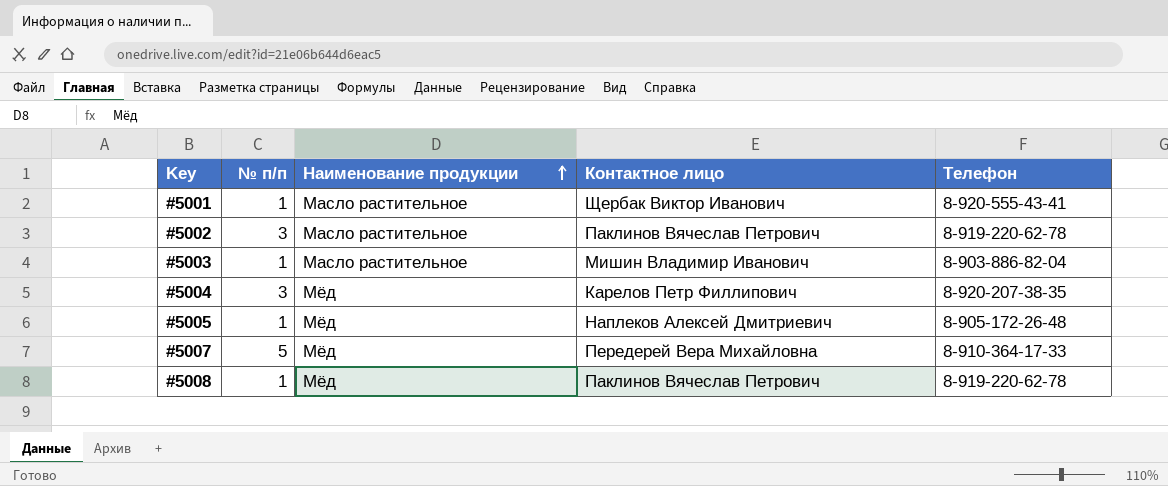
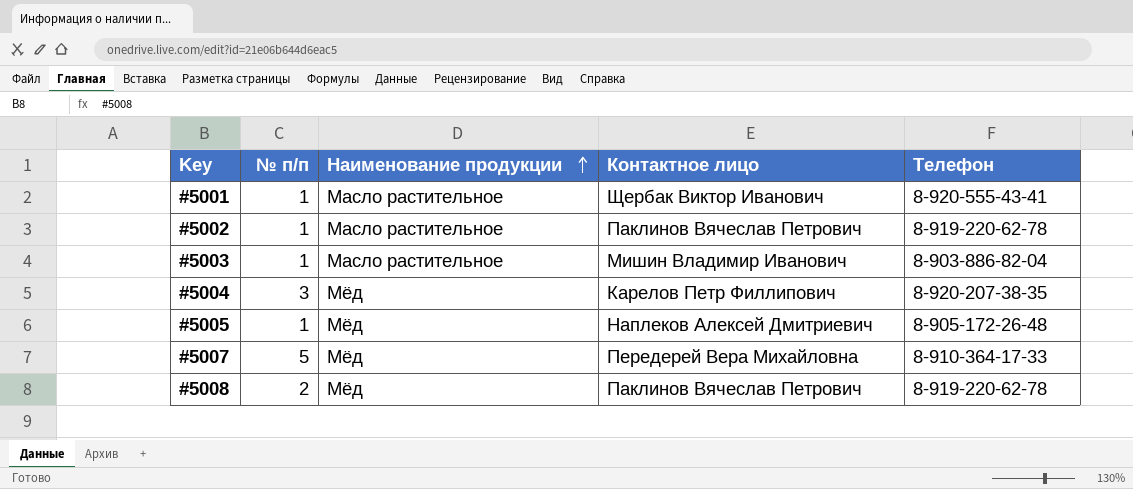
#5002 | № п/п: 3 -> 1
#5008 | № п/п: 1 -> 2

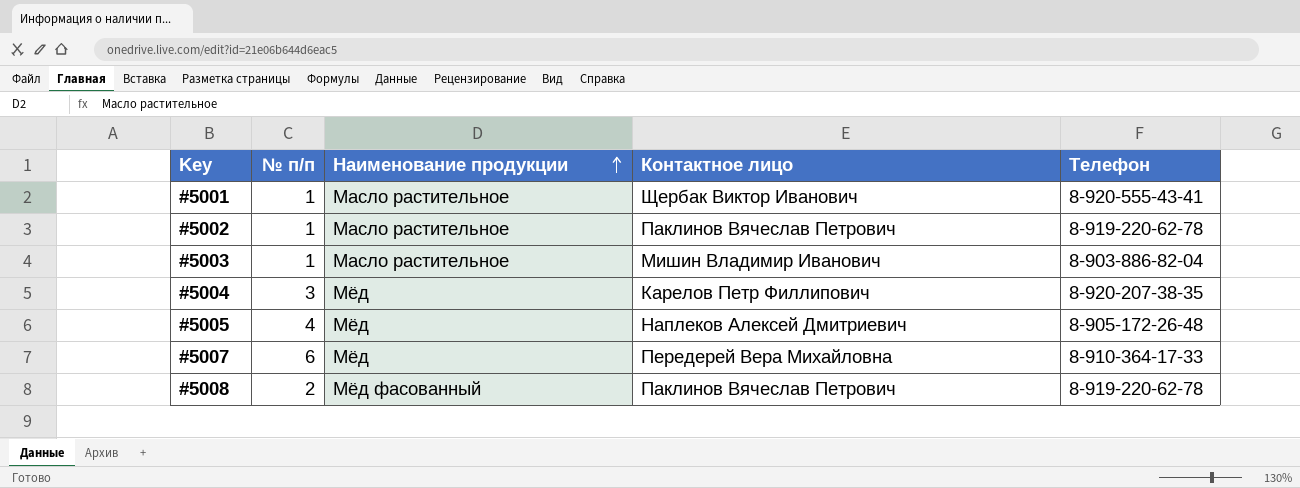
#5005 | № п/п: 1 -> 4
#5007 | № п/п: 5 -> 6
#5008 | Наименование продукции: Мёд -> Мёд фасованный

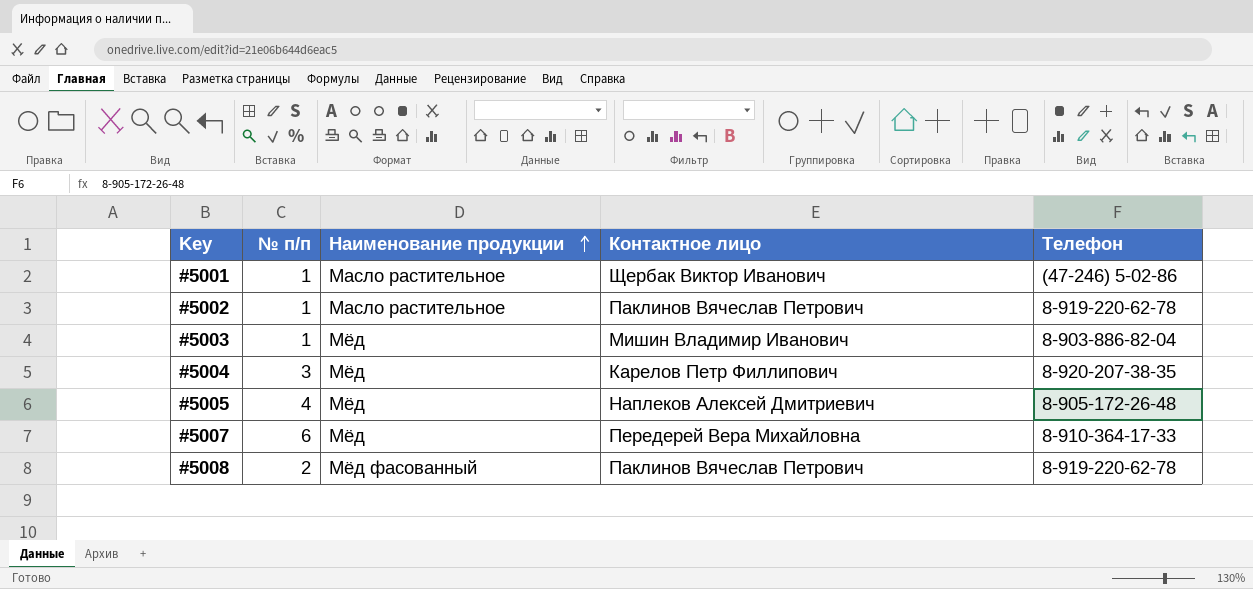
#5001 | Телефон: 8-920-555-43-41 -> (47-246) 5-02-86
#5003 | Наименование продукции: Масло растительное -> Мёд

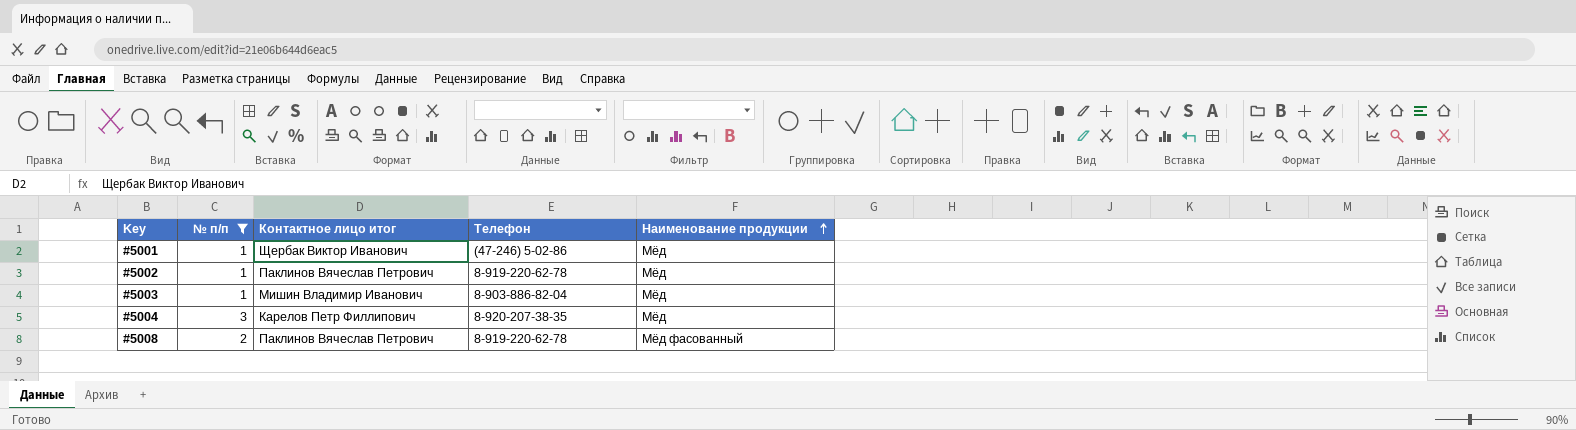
filter: none -> № п/п <= 3
column name: Контактное лицо -> Контактное лицо итог
column Наименование продукции | position: 3 -> 5
#5001 | Наименование продукции: Масло растительное -> Мёд
#5002 | Наименование продукции: Масло растительное -> Мёд

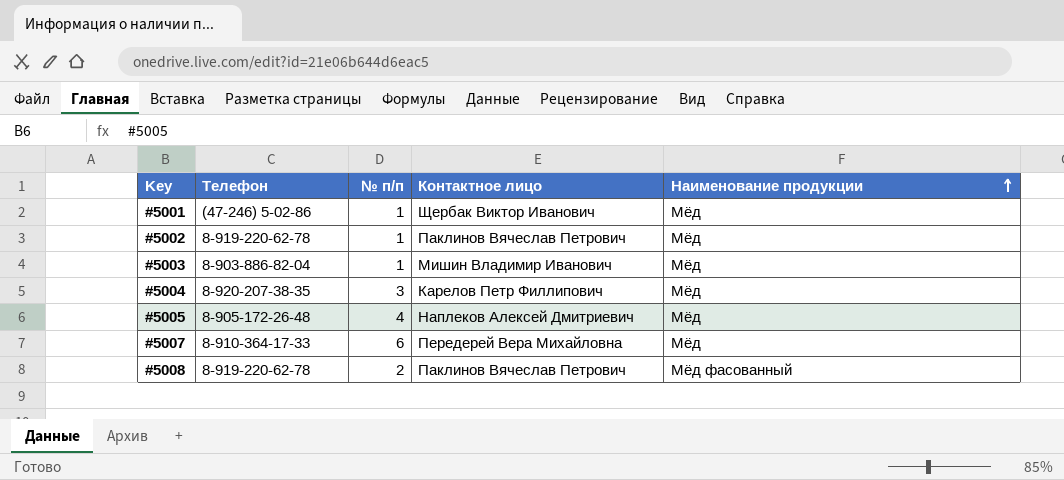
filter: № п/п <= 3 -> none
column Телефон | position: 4 -> 2
column name: Контактное лицо итог -> Контактное лицо

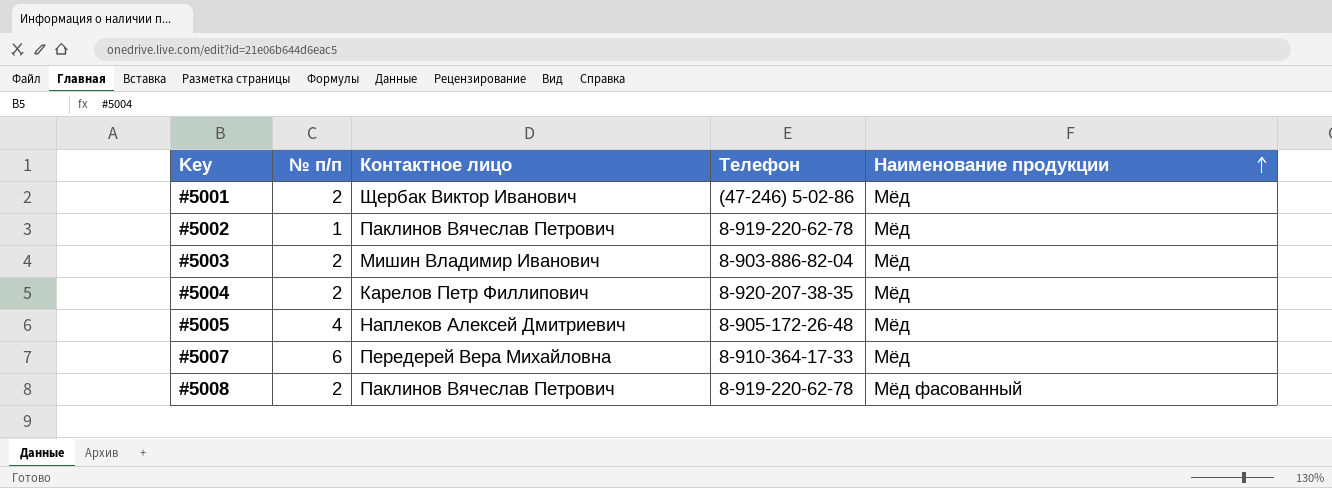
column Телефон | position: 2 -> 4
#5001 | № п/п: 1 -> 2
#5003 | № п/п: 1 -> 2
#5004 | № п/п: 3 -> 2

